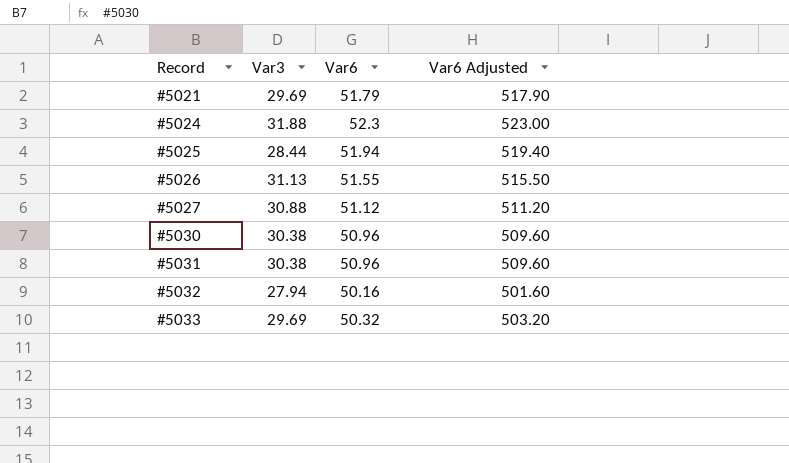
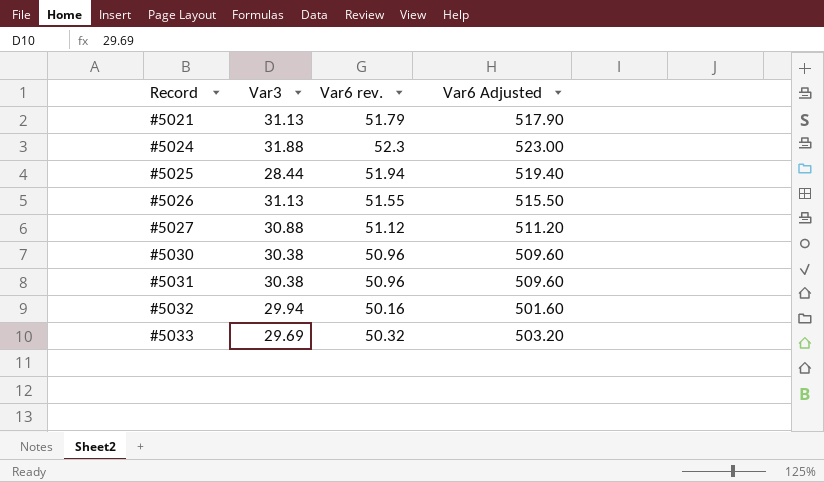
column name: Var6 -> Var6 rev.
#5021 | Var3: 29.69 -> 31.13
#5032 | Var3: 27.94 -> 29.94

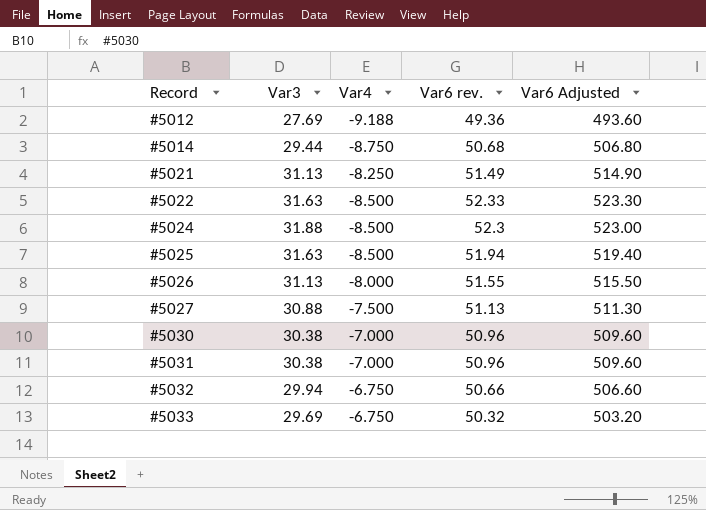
column Var4 | position: none -> 3
row #5012: none -> 27.69 | -9.188 | 49.36 | 493.60
row #5014: none -> 29.44 | -8.750 | 50.68 | 506.80
#5021 | Var6 rev.: 51.79 -> 51.49
#5021 | Var6 Adjusted: 517.90 -> 514.90
row #5022: none -> 31.63 | -8.500 | 52.33 | 523.30
#5025 | Var3: 28.44 -> 31.63
#5027 | Var6 rev.: 51.12 -> 51.13
#5027 | Var6 Adjusted: 511.20 -> 511.30
#5032 | Var6 rev.: 50.16 -> 50.66
#5032 | Var6 Adjusted: 501.60 -> 506.60

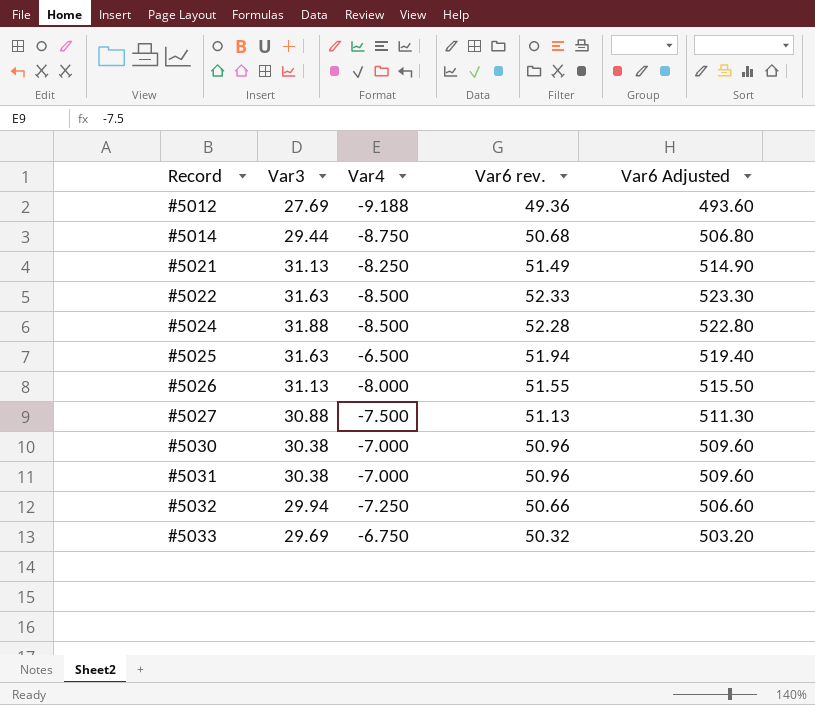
#5024 | Var6 rev.: 52.3 -> 52.28
#5024 | Var6 Adjusted: 523.00 -> 522.80
#5025 | Var4: -8.500 -> -6.500
#5032 | Var4: -6.750 -> -7.250

